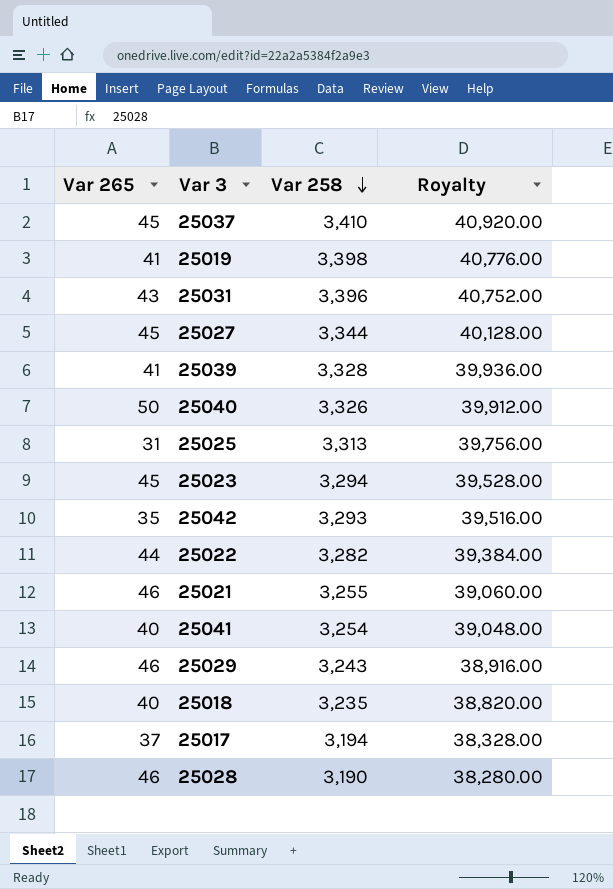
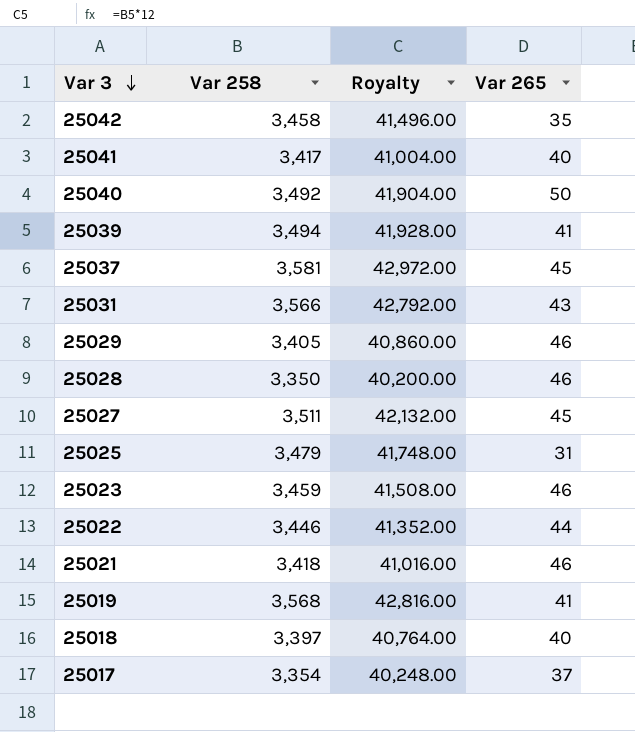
row order: Var 258 descending -> Var 3 descending
column Var 265 | position: 1 -> 4
25042 | Var 258: 3,293 -> 3,458
25042 | Royalty: 39,516.00 -> 41,496.00
25041 | Var 258: 3,254 -> 3,417
25041 | Royalty: 39,048.00 -> 41,004.00
25040 | Var 258: 3,326 -> 3,492
25040 | Royalty: 39,912.00 -> 41,904.00
25039 | Var 258: 3,328 -> 3,494
25039 | Royalty: 39,936.00 -> 41,928.00
25037 | Var 258: 3,410 -> 3,581
25037 | Royalty: 40,920.00 -> 42,972.00
25031 | Var 258: 3,396 -> 3,566
25031 | Royalty: 40,752.00 -> 42,792.00
25029 | Var 258: 3,243 -> 3,405
25029 | Royalty: 38,916.00 -> 40,860.00
25028 | Var 258: 3,190 -> 3,350
25028 | Royalty: 38,280.00 -> 40,200.00
25027 | Var 258: 3,344 -> 3,511
25027 | Royalty: 40,128.00 -> 42,132.00
25025 | Var 258: 3,313 -> 3,479
25025 | Royalty: 39,756.00 -> 41,748.00
25023 | Var 258: 3,294 -> 3,459
25023 | Royalty: 39,528.00 -> 41,508.00
25023 | Var 265: 45 -> 46
25022 | Var 258: 3,282 -> 3,446
25022 | Royalty: 39,384.00 -> 41,352.00
25021 | Var 258: 3,255 -> 3,418
25021 | Royalty: 39,060.00 -> 41,016.00
25019 | Var 258: 3,398 -> 3,568
25019 | Royalty: 40,776.00 -> 42,816.00
25018 | Var 258: 3,235 -> 3,397
25018 | Royalty: 38,820.00 -> 40,764.00
25017 | Var 258: 3,194 -> 3,354
25017 | Royalty: 38,328.00 -> 40,248.00

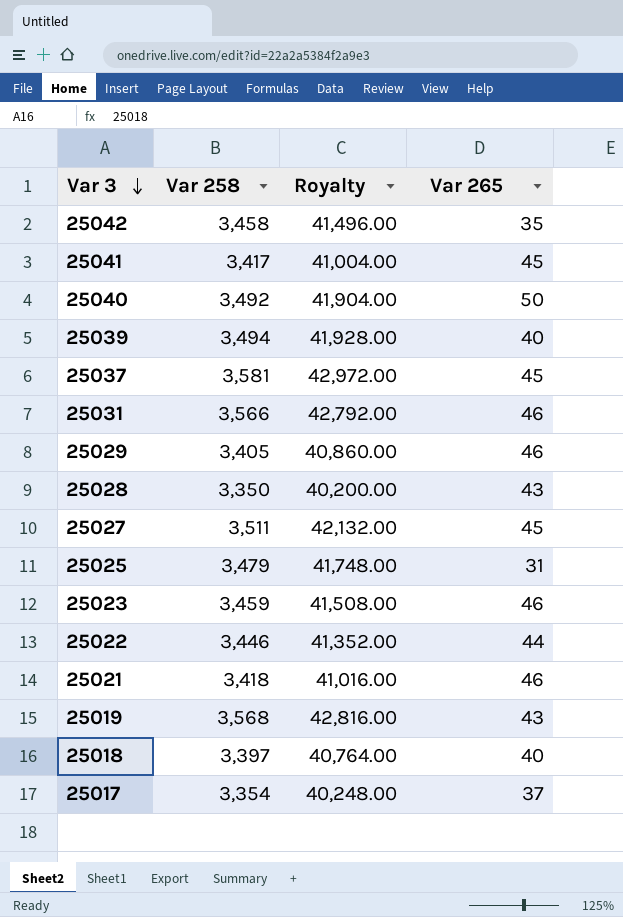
25041 | Var 265: 40 -> 45
25039 | Var 265: 41 -> 40
25031 | Var 265: 43 -> 46
25028 | Var 265: 46 -> 43
25019 | Var 265: 41 -> 43

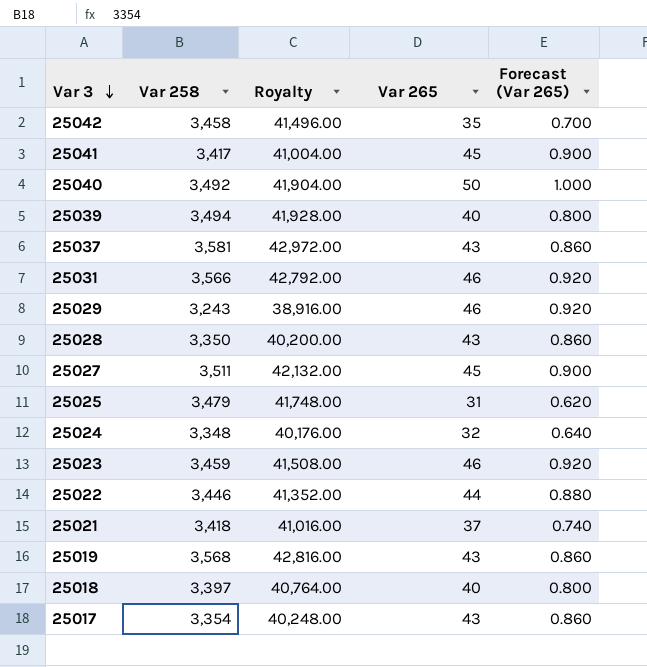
column Forecast (Var 265) | formula: none -> [Var 265] * 0.02
25037 | Var 265: 45 -> 43
25029 | Var 258: 3,405 -> 3,243
25029 | Royalty: 40,860.00 -> 38,916.00
row 25024: none -> 3,348 | 40,176.00 | 32 | 0.640
25021 | Var 265: 46 -> 37
25017 | Var 265: 37 -> 43

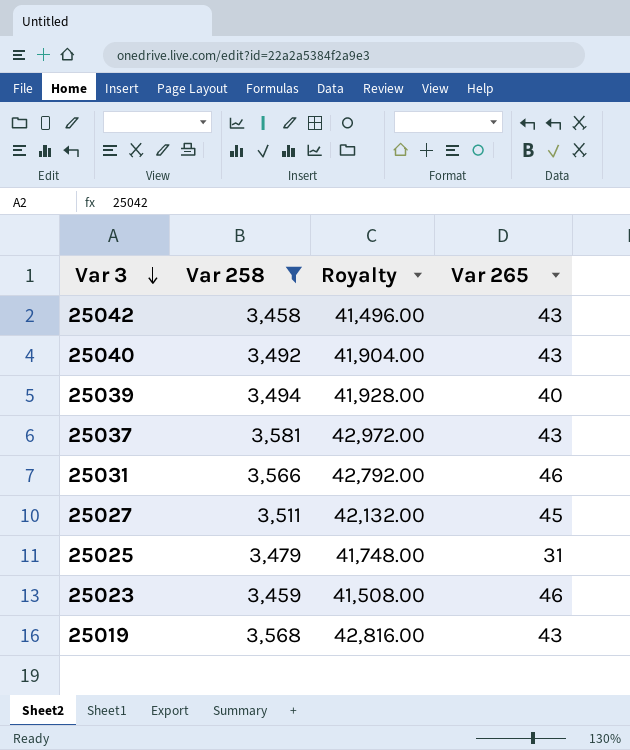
filter: none -> Var 258 >= 3,458
column Forecast (Var 265) | formula: [Var 265] * 0.02 -> none
25042 | Var 265: 35 -> 43
25040 | Var 265: 50 -> 43

